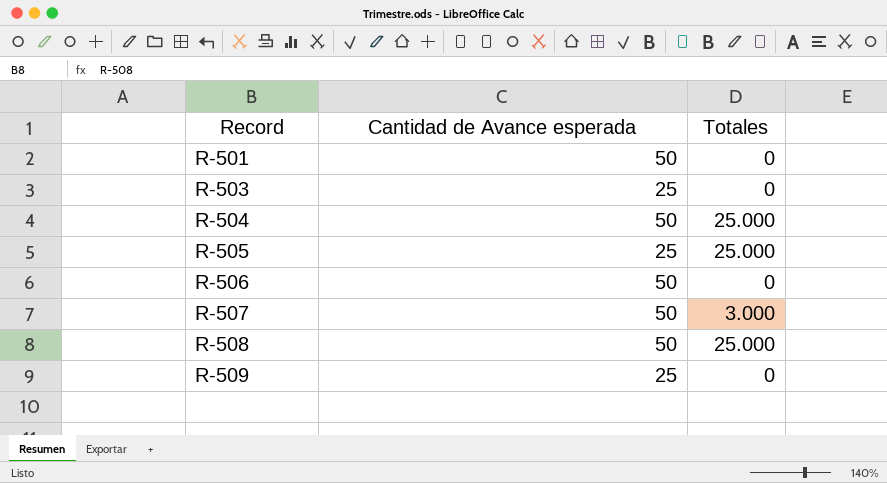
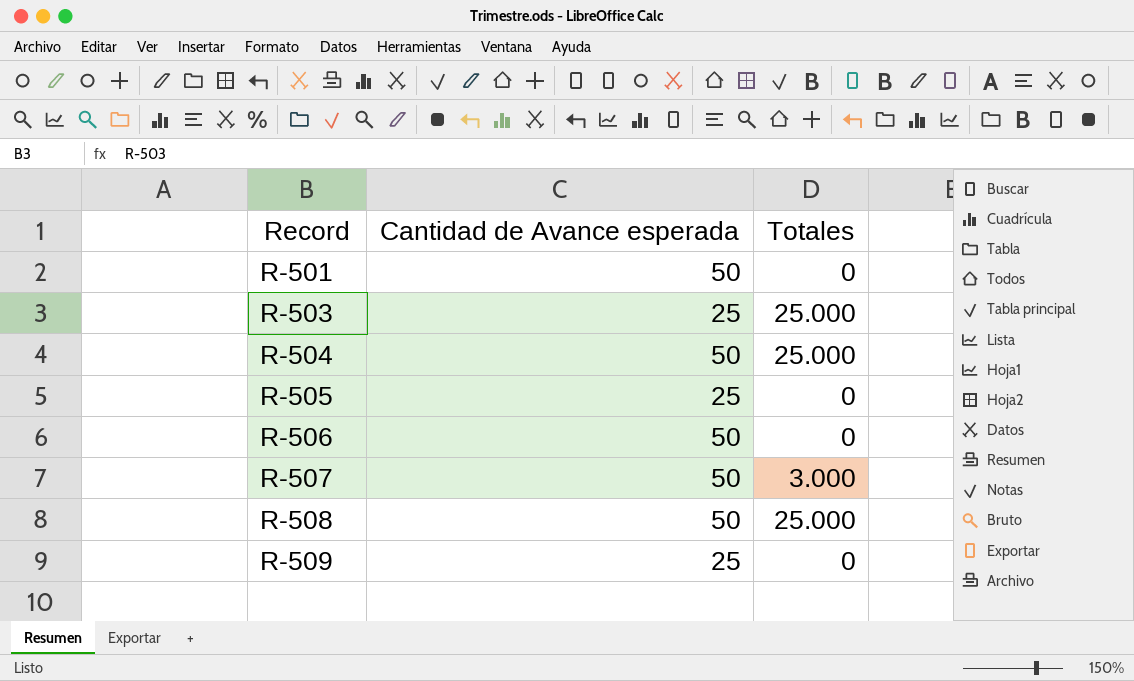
R-503 | Totales: 0 -> 25.000
R-505 | Totales: 25.000 -> 0

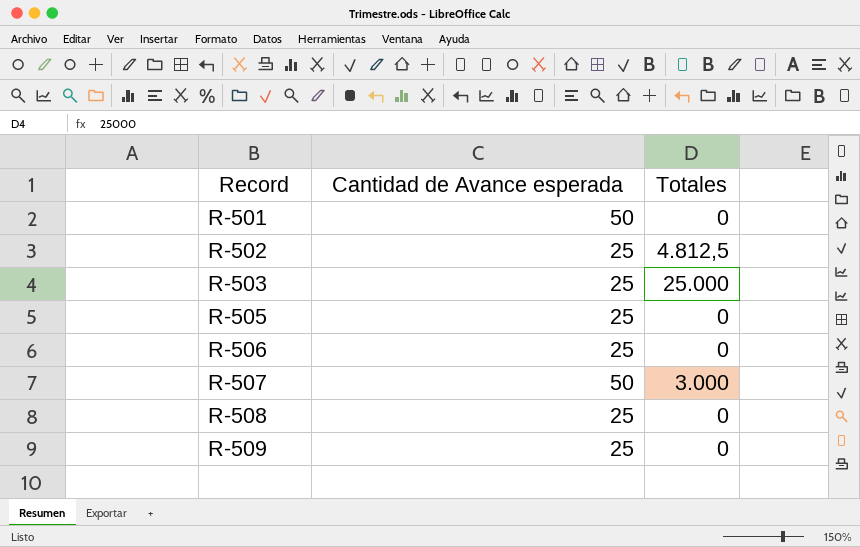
row R-504: 50 | 25.000 -> none
row R-502: none -> 25 | 4.812,5
R-506 | Cantidad de Avance esperada: 50 -> 25
R-508 | Cantidad de Avance esperada: 50 -> 25
R-508 | Totales: 25.000 -> 0

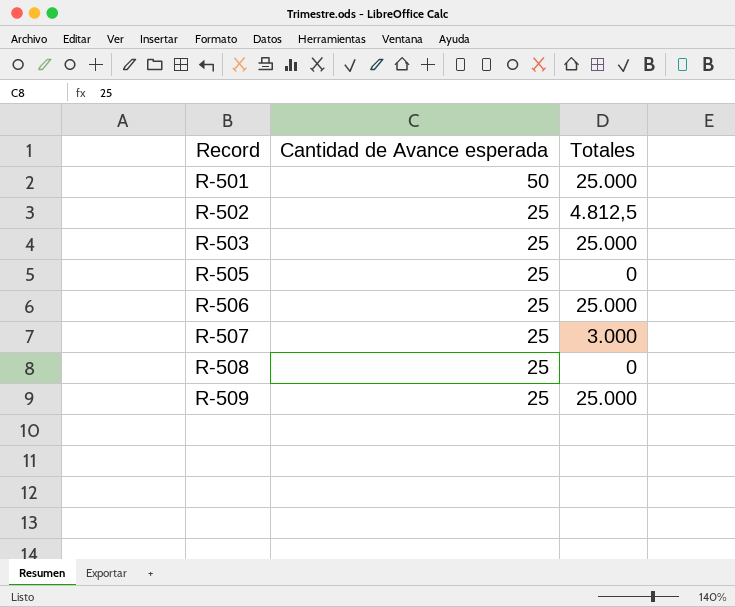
R-501 | Totales: 0 -> 25.000
R-506 | Totales: 0 -> 25.000
R-507 | Cantidad de Avance esperada: 50 -> 25
R-509 | Totales: 0 -> 25.000

